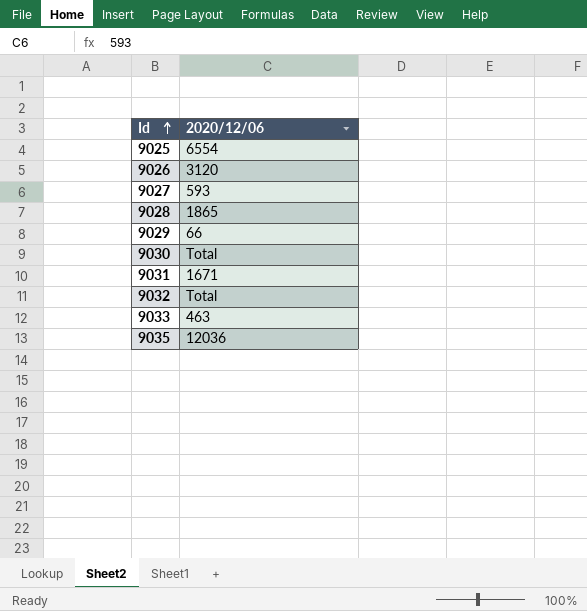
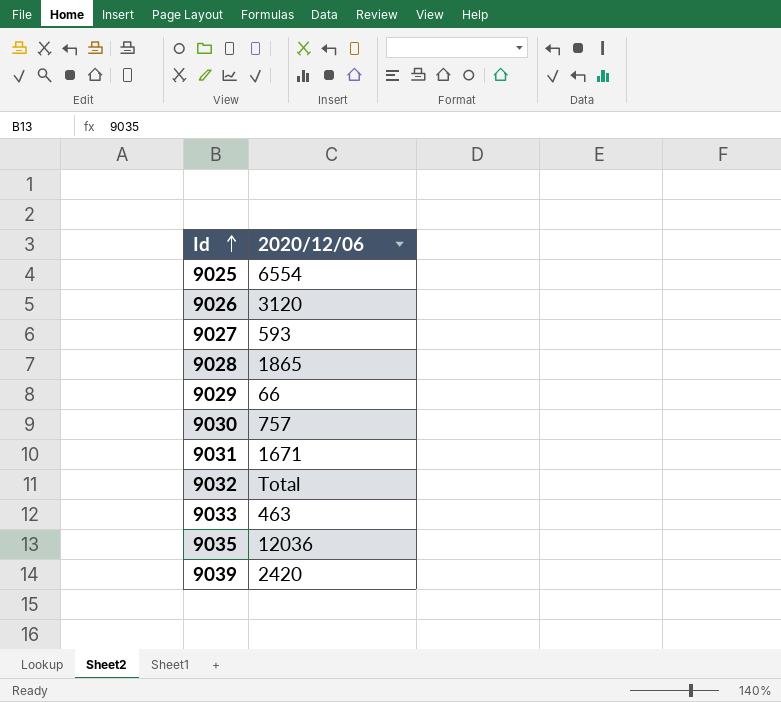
9030 | 2020/12/06: Total -> 757
row 9039: none -> 2420

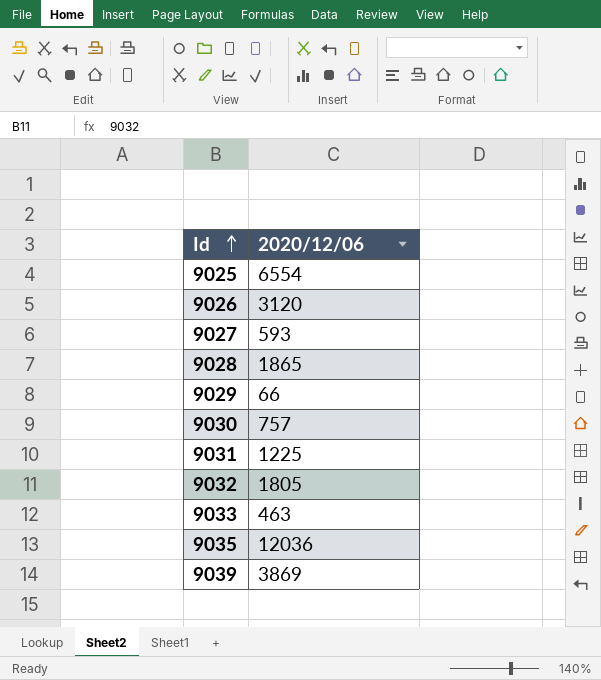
9031 | 2020/12/06: 1671 -> 1225
9032 | 2020/12/06: Total -> 1805
9039 | 2020/12/06: 2420 -> 3869

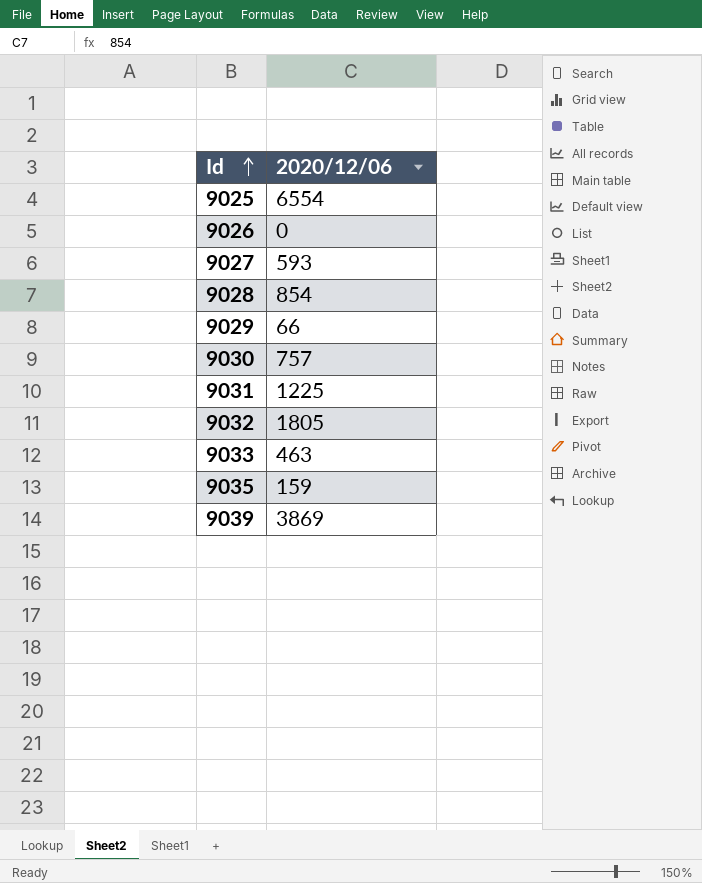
9026 | 2020/12/06: 3120 -> 0
9028 | 2020/12/06: 1865 -> 854
9035 | 2020/12/06: 12036 -> 159

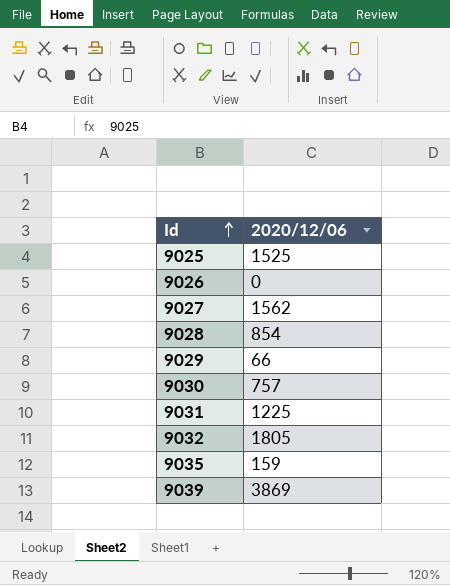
row 9033: 463 -> none
9025 | 2020/12/06: 6554 -> 1525
9027 | 2020/12/06: 593 -> 1562

